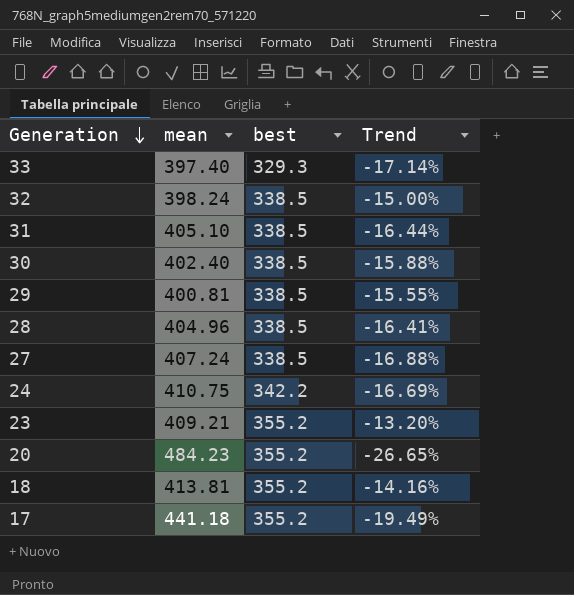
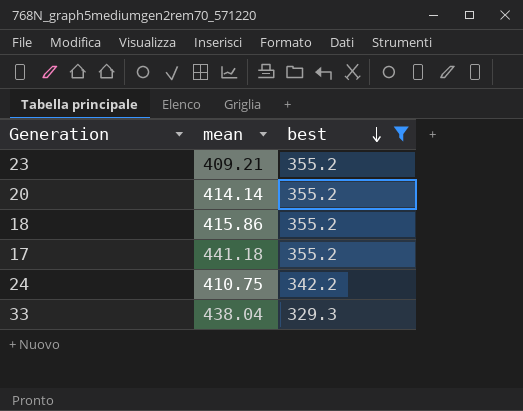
filter: none -> best != 338.5
row order: Generation descending -> best descending
column Trend | formula: ([best] - [mean]) / [mean] -> none
20 | mean: 484.23 -> 414.14
18 | mean: 413.81 -> 415.86
33 | mean: 397.40 -> 438.04

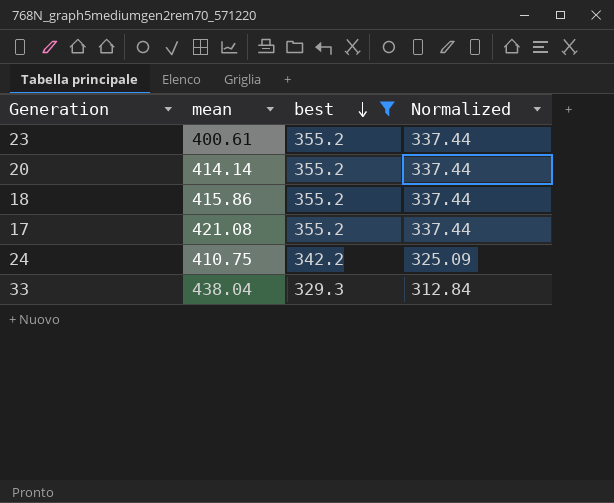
column Normalized | formula: none -> [best] * 0.95
23 | mean: 409.21 -> 400.61
17 | mean: 441.18 -> 421.08

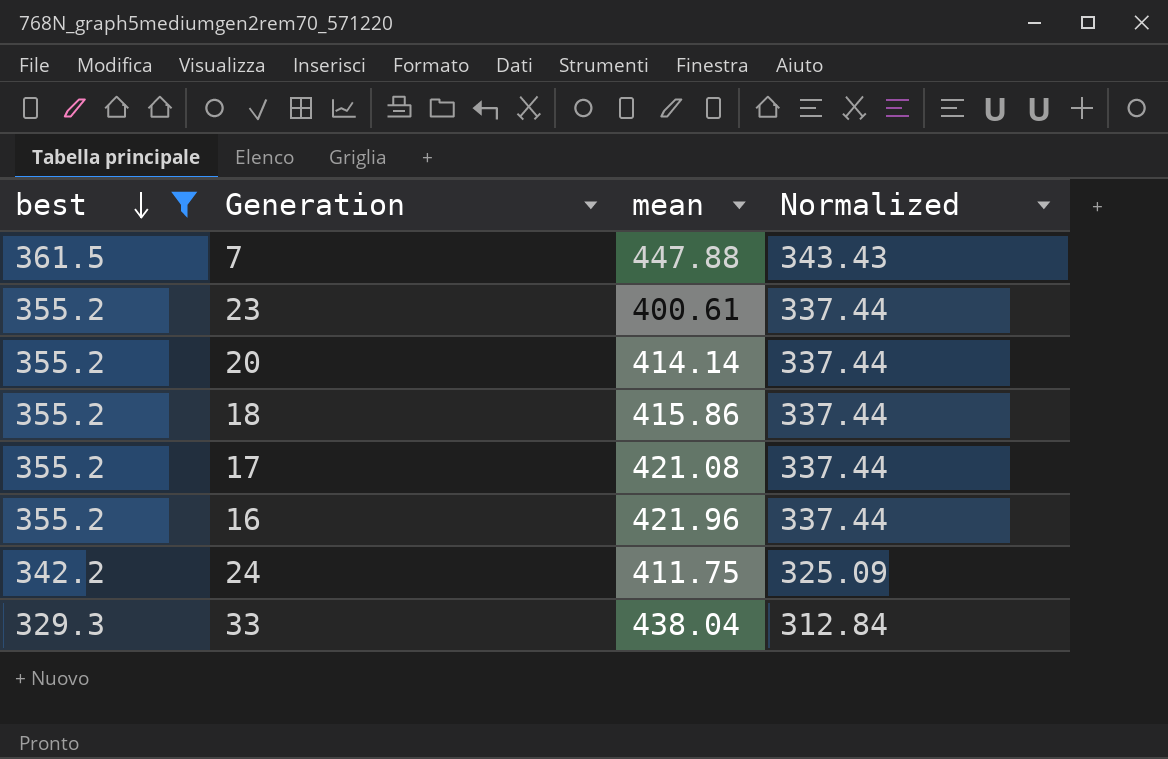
column best | position: 3 -> 1
row 7: none -> 361.5 | 447.88 | 343.43
row 16: none -> 355.2 | 421.96 | 337.44
24 | mean: 410.75 -> 411.75

